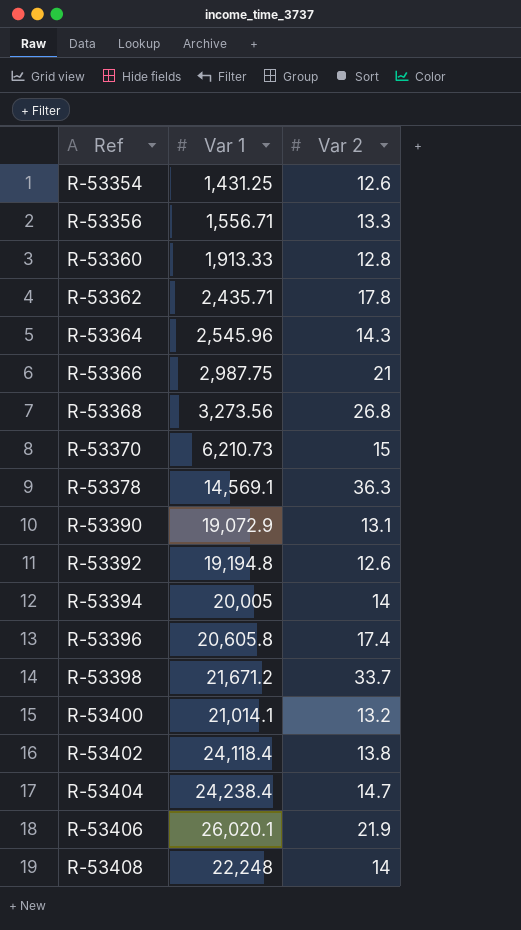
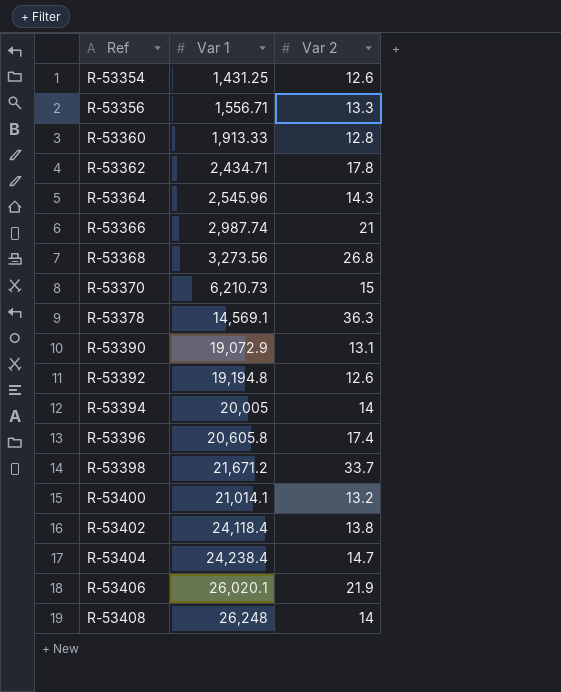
R-53362 | Var 1: 2,435.71 -> 2,434.71
R-53366 | Var 1: 2,987.75 -> 2,987.74
R-53408 | Var 1: 22,248 -> 26,248

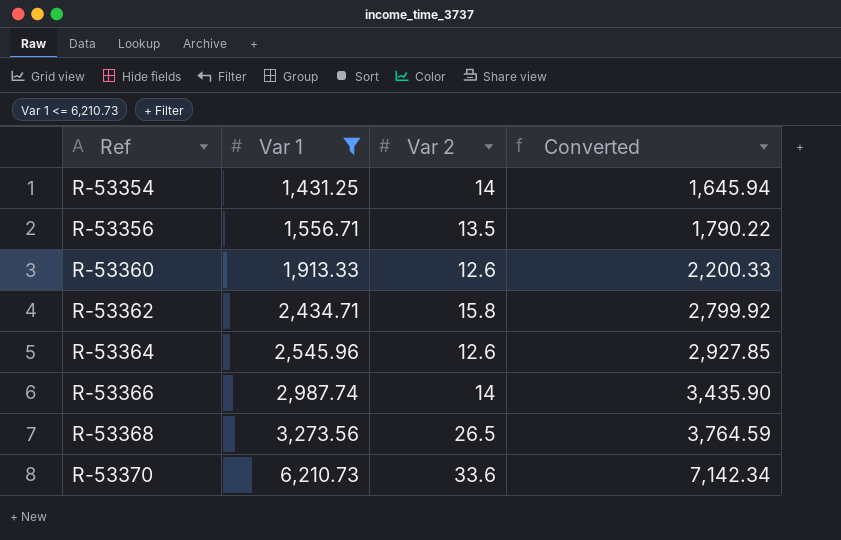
filter: none -> Var 1 <= 6,210.73
column Converted | formula: none -> [Var 1] * 1.15
R-53354 | Var 2: 12.6 -> 14
R-53356 | Var 2: 13.3 -> 13.5
R-53360 | Var 2: 12.8 -> 12.6
R-53362 | Var 2: 17.8 -> 15.8
R-53364 | Var 2: 14.3 -> 12.6
R-53366 | Var 2: 21 -> 14
R-53368 | Var 2: 26.8 -> 26.5
R-53370 | Var 2: 15 -> 33.6

